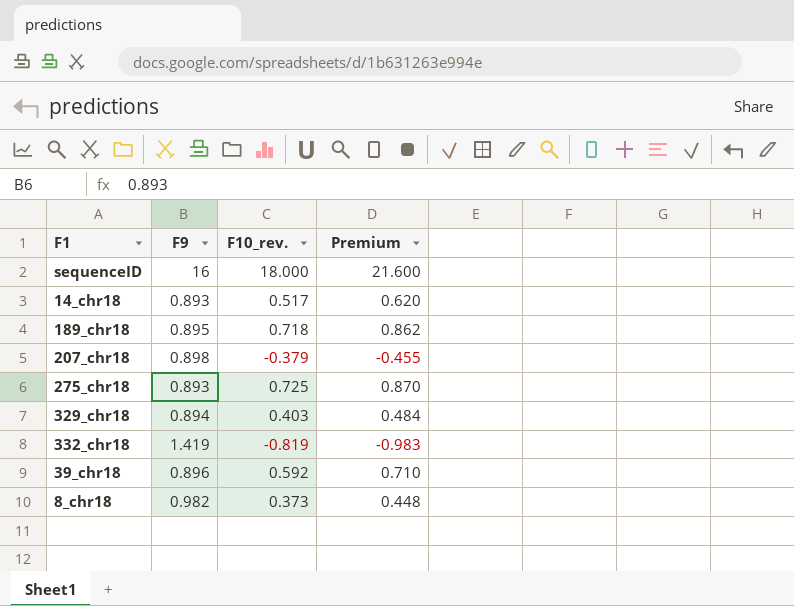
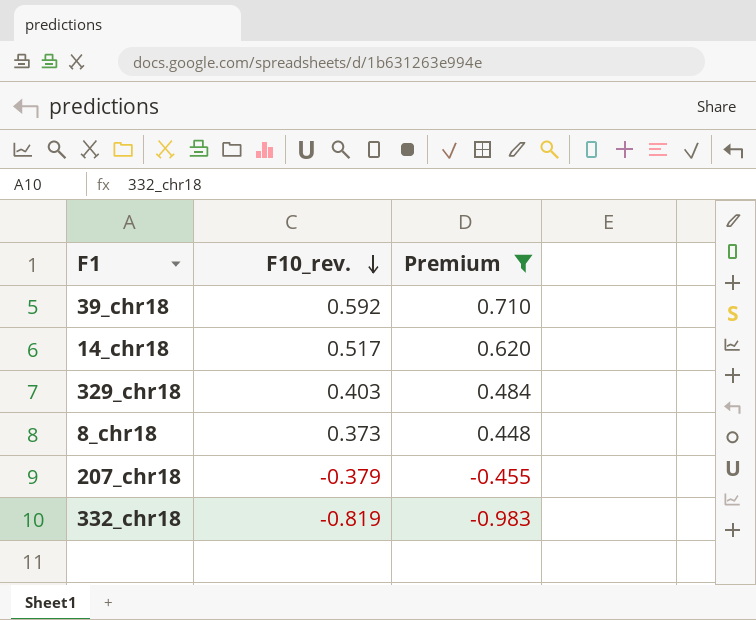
filter: none -> Premium <= 0.710
row order: none -> F10_rev. descending
column F9 | position: 2 -> none

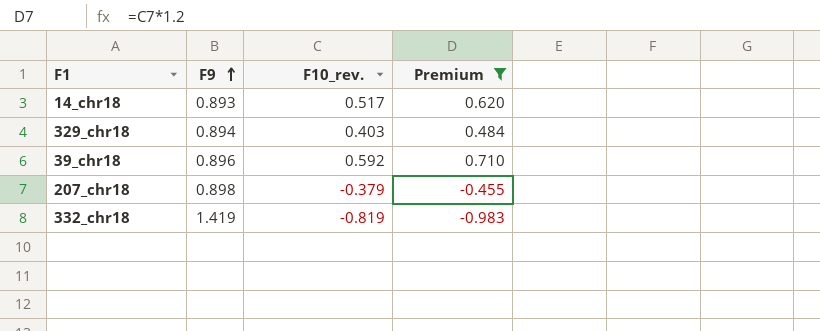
row order: F10_rev. descending -> F9 ascending
column F9 | position: none -> 2
row 8_chr18: 0.373 | 0.448 -> none

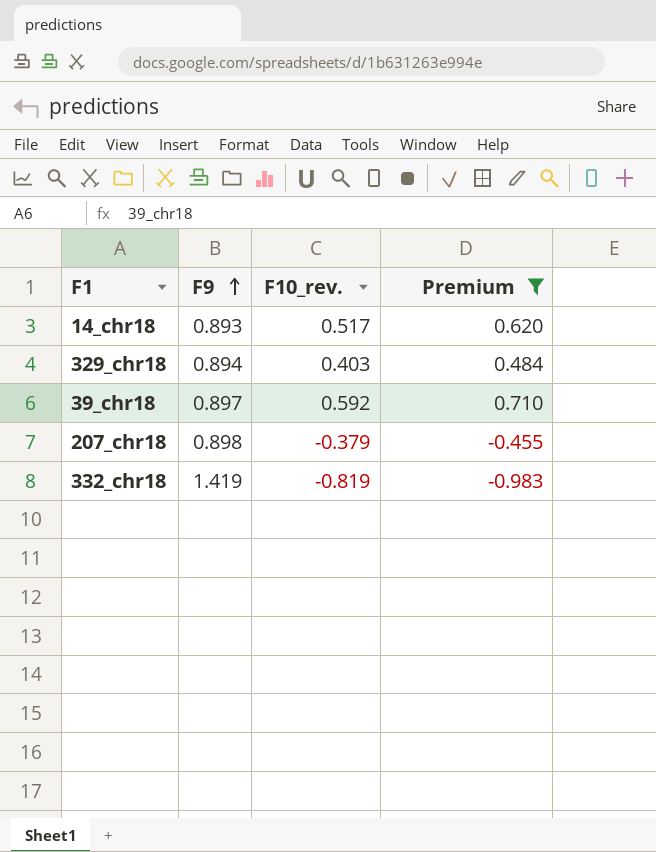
39_chr18 | F9: 0.896 -> 0.897

